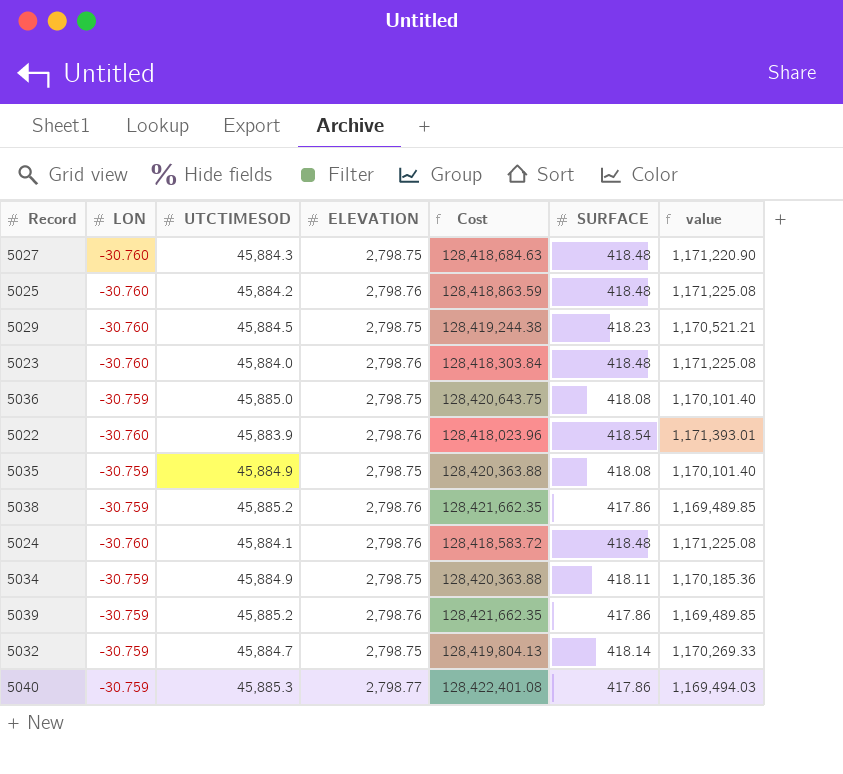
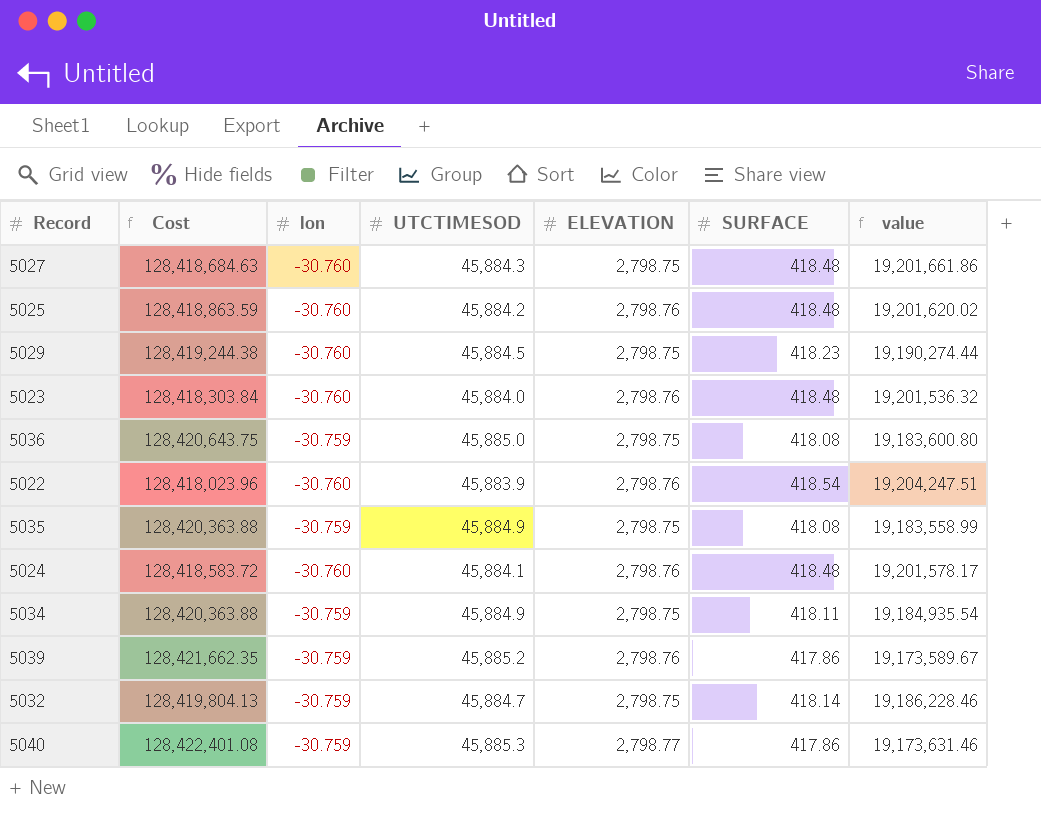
column Cost | position: 5 -> 2
column name: LON -> lon
column value | formula: [ELEVATION] * [SURFACE] -> [UTCTIMESOD] * [SURFACE]
row 5038: -30.759 | 45,885.2 | 2,798.76 | 128,421,662.35 | 417.86 | 1,169,489.85 -> none

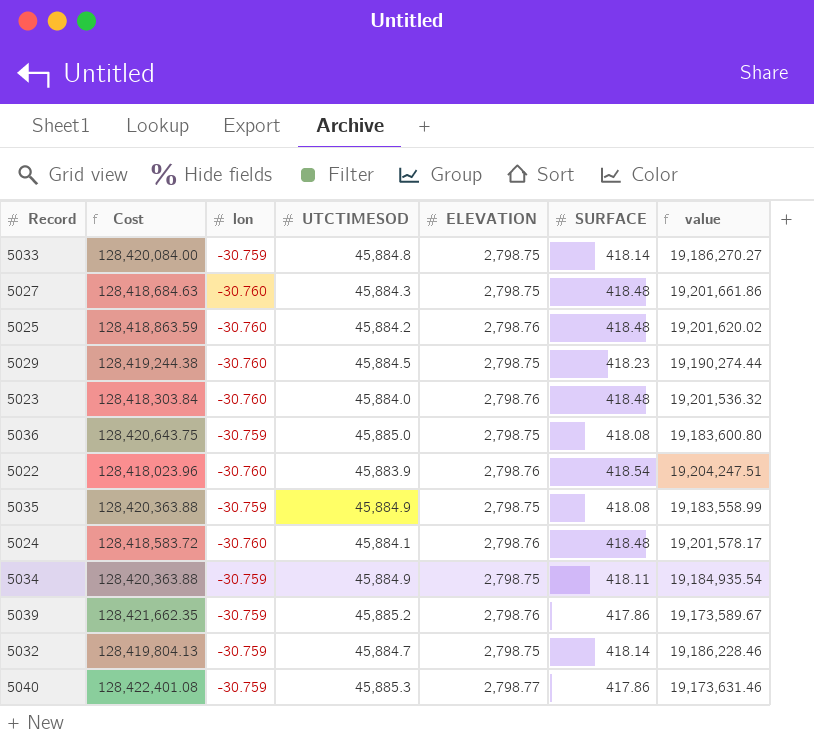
row 5033: none -> 128,420,084.00 | -30.759 | 45,884.8 | 2,798.75 | 418.14 | 19,186,270.27

